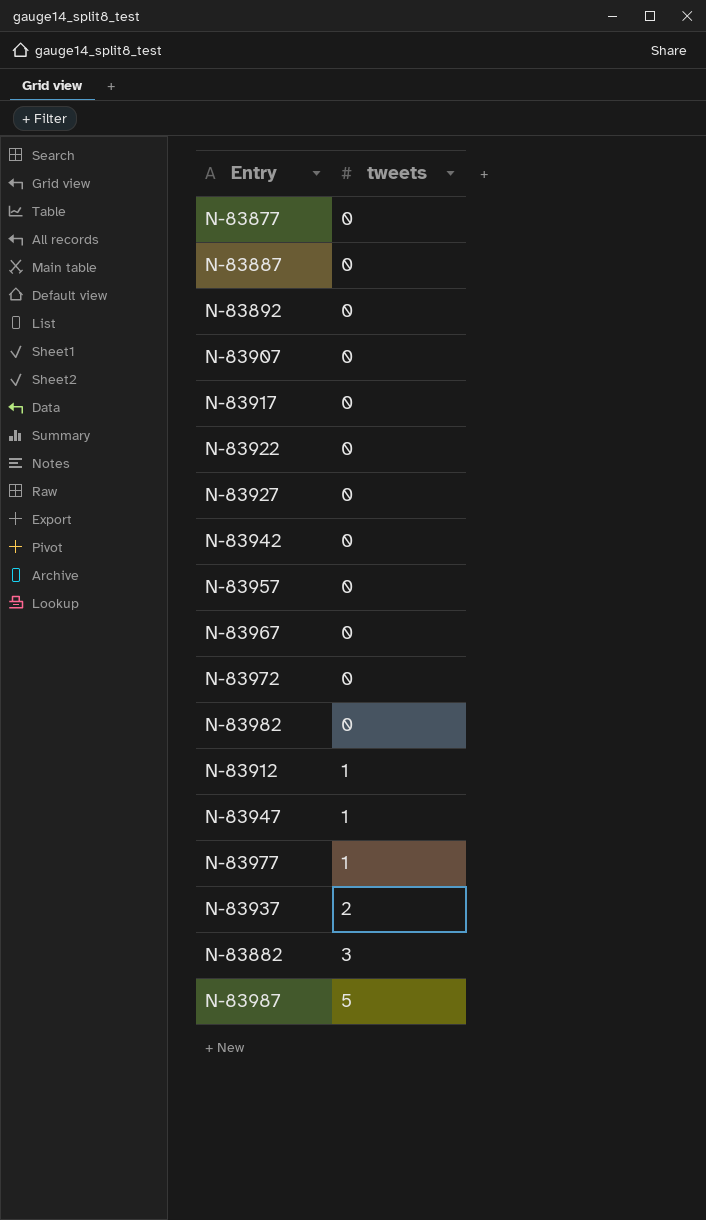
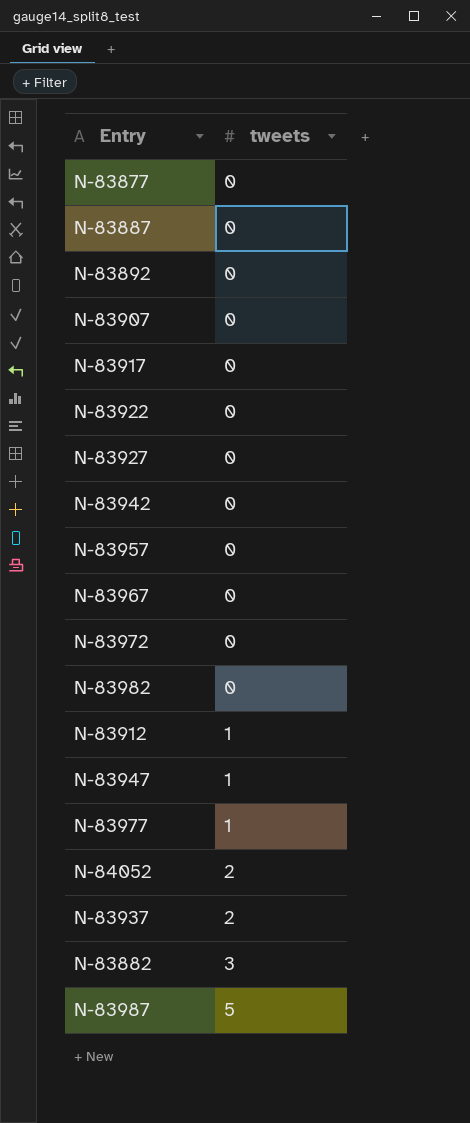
row N-84052: none -> 2

